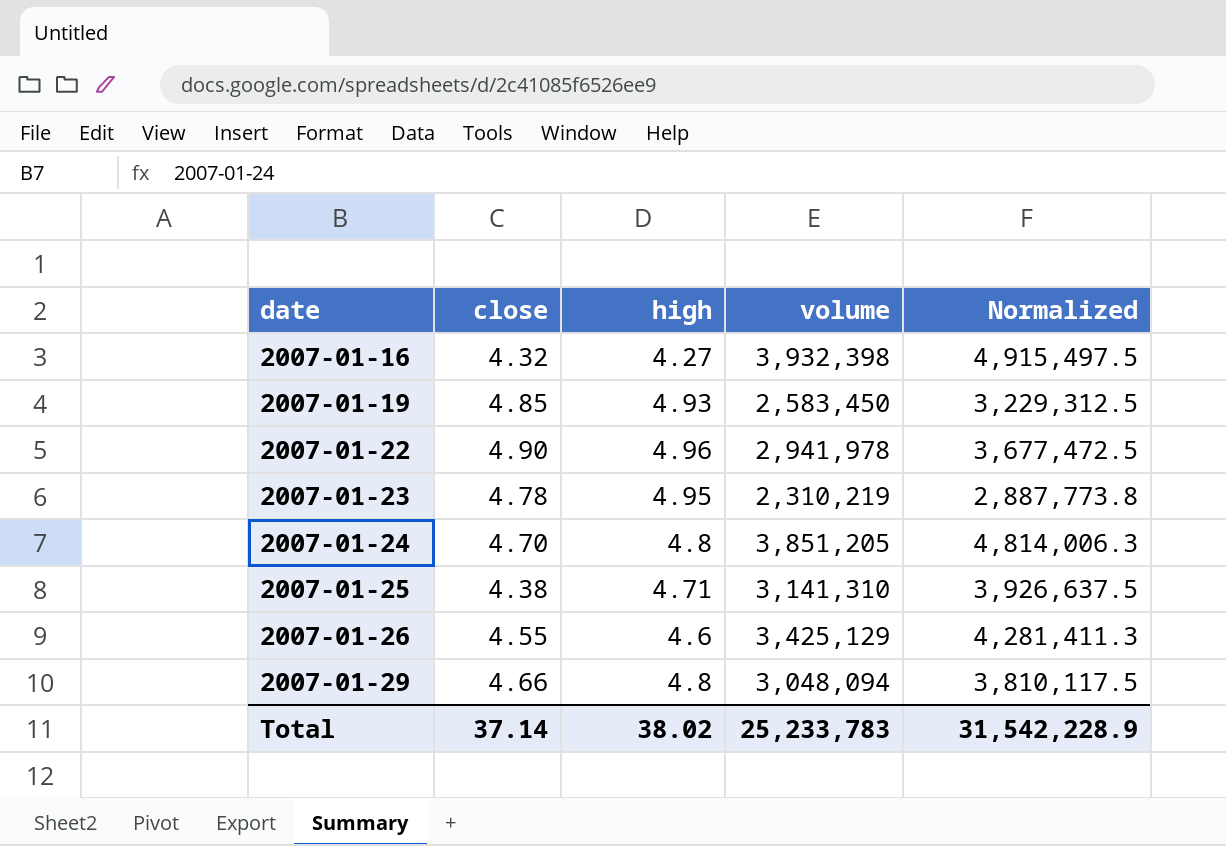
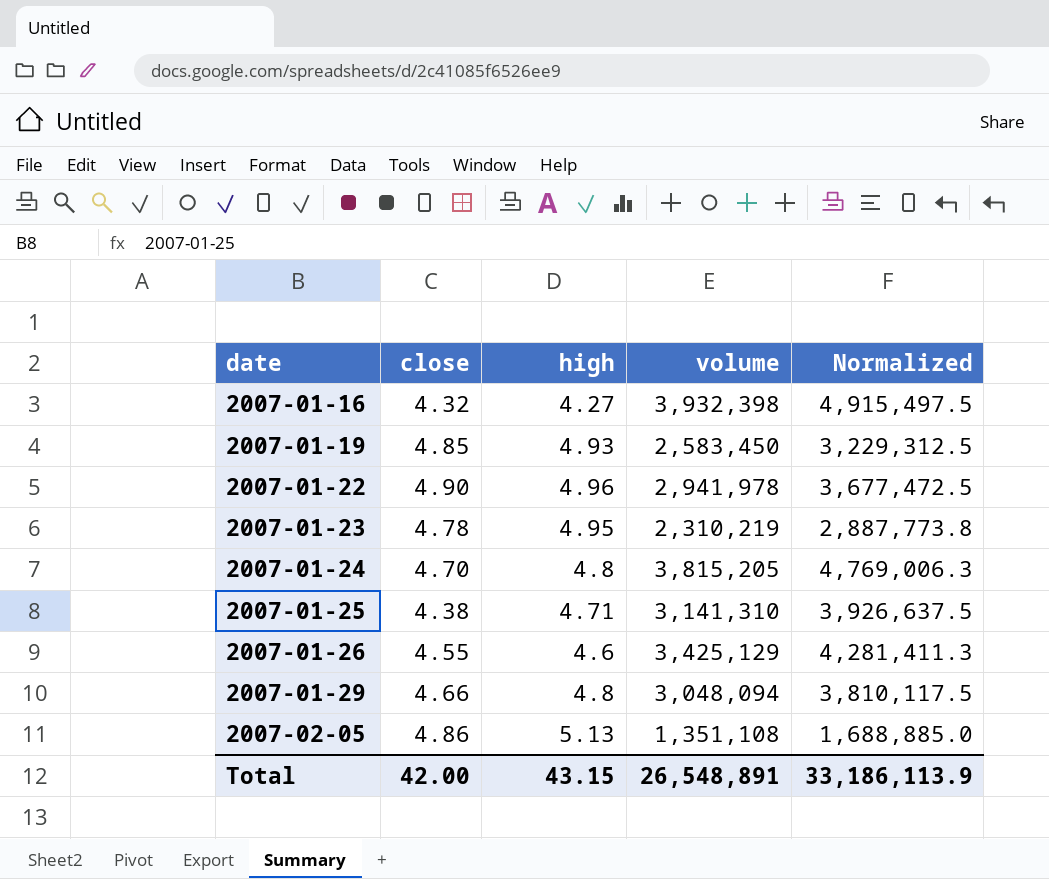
2007-01-24 | volume: 3,851,205 -> 3,815,205
2007-01-24 | Normalized: 4,814,006.3 -> 4,769,006.3
row 2007-02-05: none -> 4.86 | 5.13 | 1,351,108 | 1,688,885.0
Total | close: 37.14 -> 42.00
Total | high: 38.02 -> 43.15
Total | volume: 25,233,783 -> 26,548,891
Total | Normalized: 31,542,228.9 -> 33,186,113.9

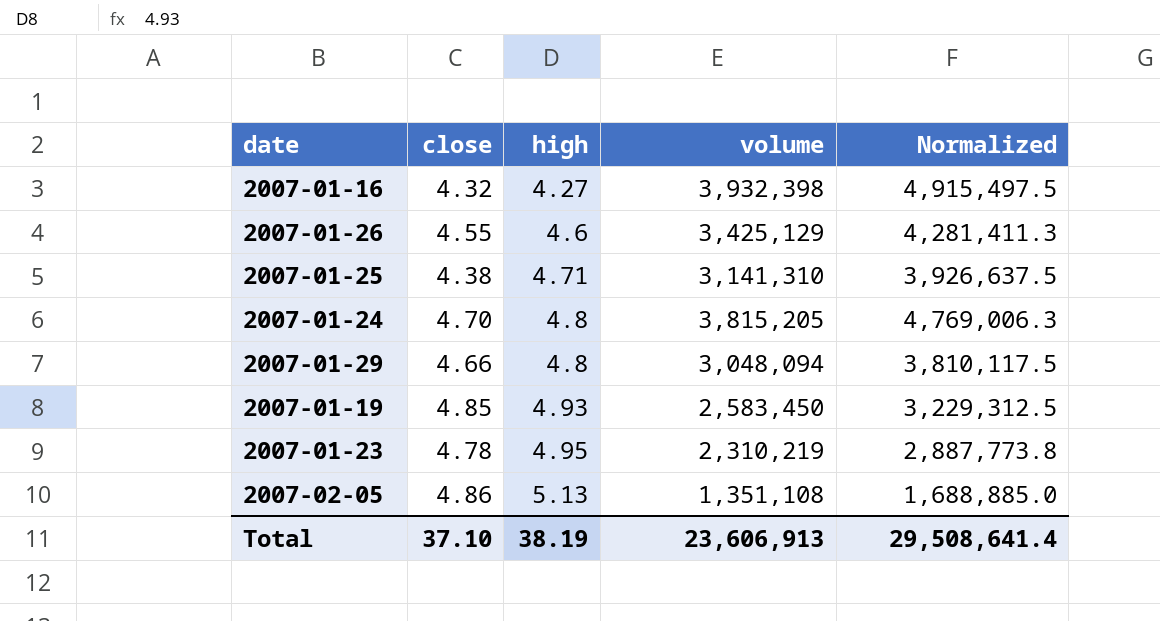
row order: date ascending -> high ascending
row 2007-01-22: 4.90 | 4.96 | 2,941,978 | 3,677,472.5 -> none
Total | close: 42.00 -> 37.10
Total | high: 43.15 -> 38.19
Total | volume: 26,548,891 -> 23,606,913
Total | Normalized: 33,186,113.9 -> 29,508,641.4

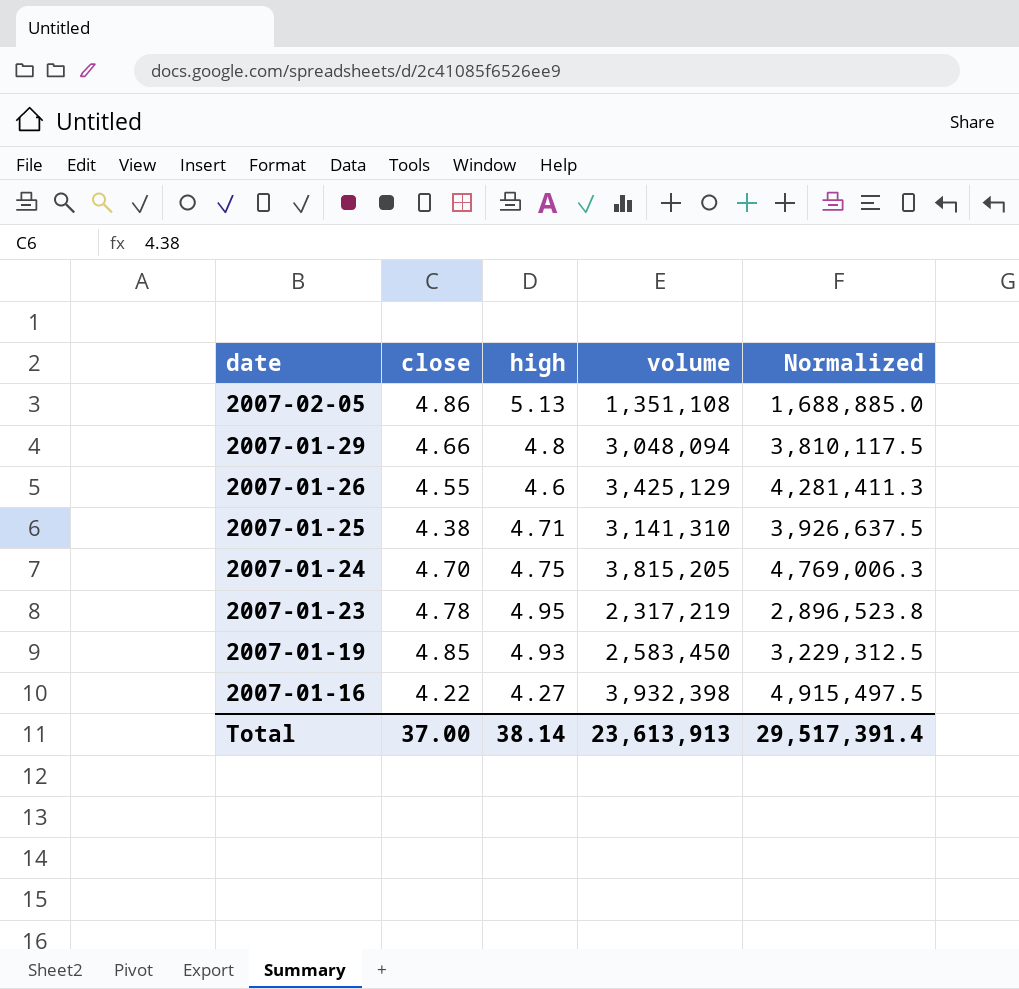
row order: high ascending -> date descending
2007-01-24 | high: 4.8 -> 4.75
2007-01-23 | volume: 2,310,219 -> 2,317,219
2007-01-23 | Normalized: 2,887,773.8 -> 2,896,523.8
2007-01-16 | close: 4.32 -> 4.22
Total | close: 37.10 -> 37.00
Total | high: 38.19 -> 38.14
Total | volume: 23,606,913 -> 23,613,913
Total | Normalized: 29,508,641.4 -> 29,517,391.4

